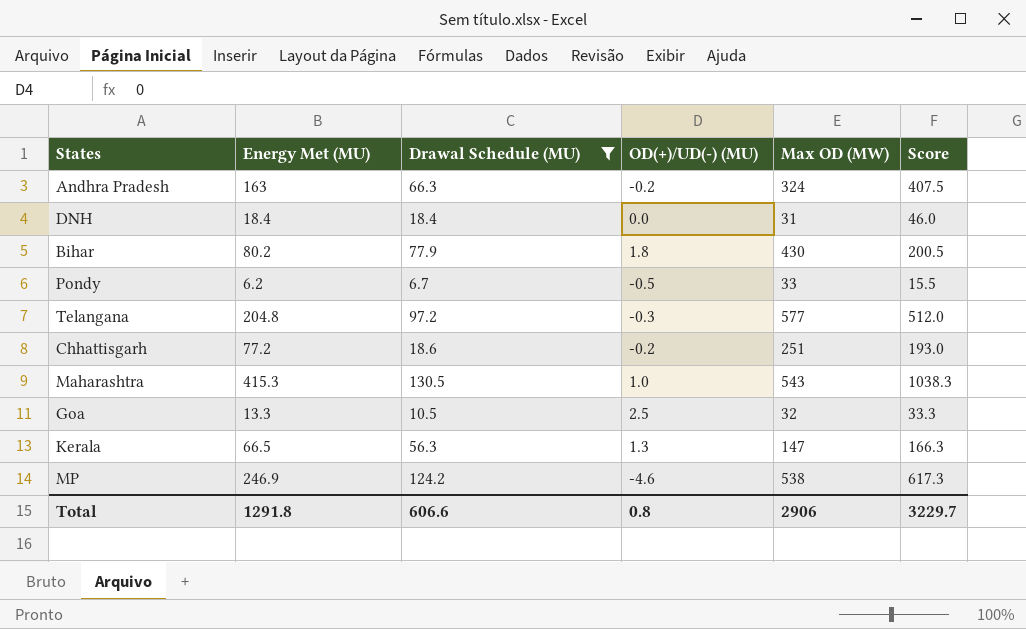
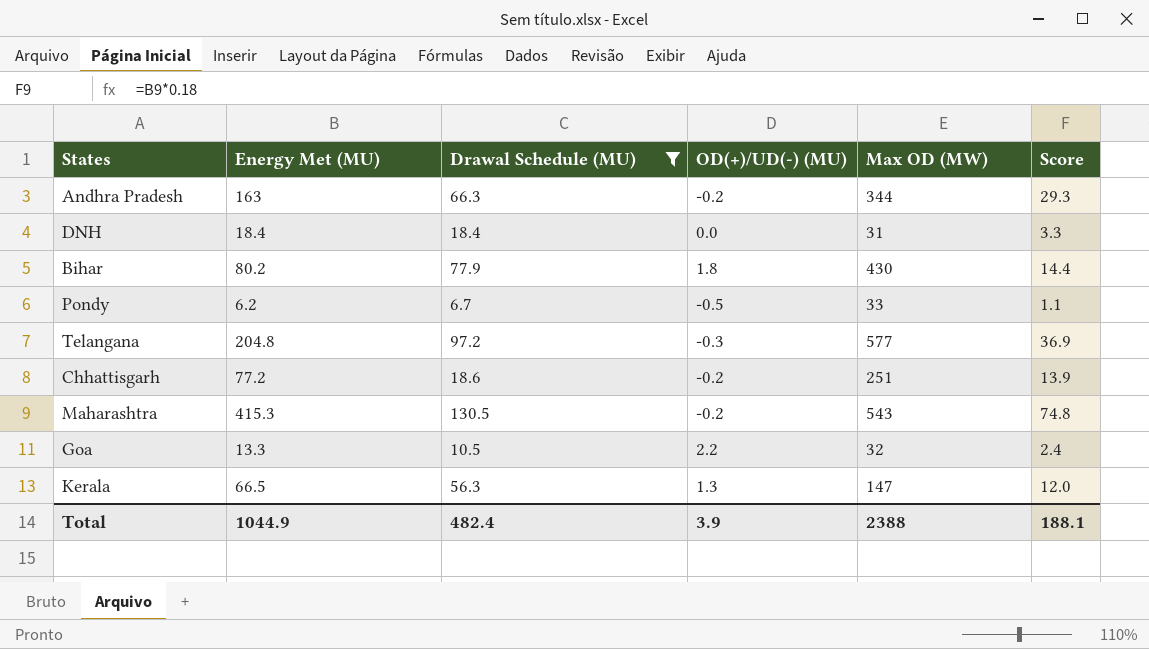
column Score | formula: [Energy Met (MU)] * 2.5 -> [Energy Met (MU)] * 0.18
row MP: 246.9 | 124.2 | -4.6 | 538 | 617.3 -> none
Andhra Pradesh | Max OD (MW): 324 -> 344
Maharashtra | OD(+)/UD(-) (MU): 1.0 -> -0.2
Goa | OD(+)/UD(-) (MU): 2.5 -> 2.2
Total | Energy Met (MU): 1291.8 -> 1044.9
Total | Drawal Schedule (MU): 606.6 -> 482.4
Total | OD(+)/UD(-) (MU): 0.8 -> 3.9
Total | Max OD (MW): 2906 -> 2388
Total | Score: 3229.7 -> 188.1

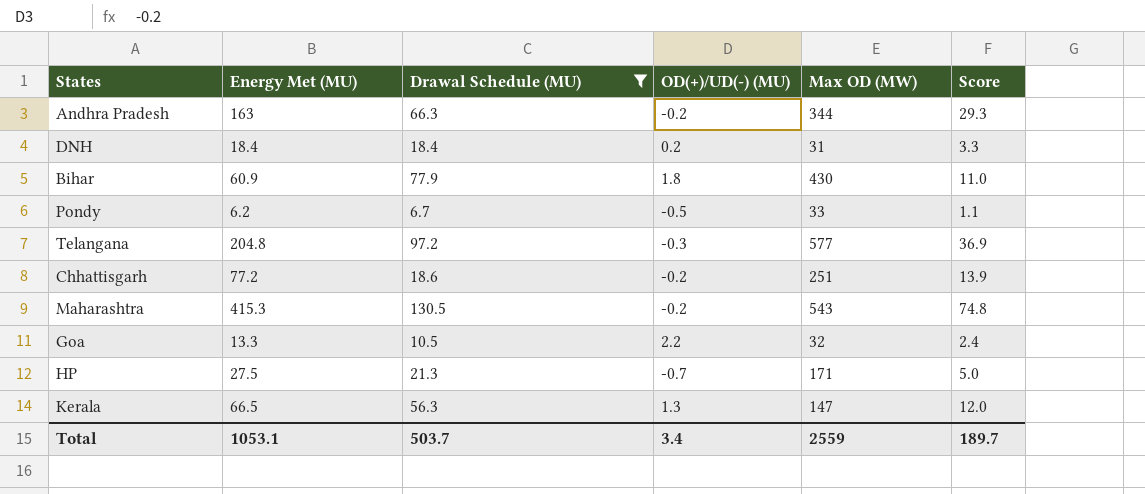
DNH | OD(+)/UD(-) (MU): 0.0 -> 0.2
Bihar | Energy Met (MU): 80.2 -> 60.9
Bihar | Score: 14.4 -> 11.0
row HP: none -> 27.5 | 21.3 | -0.7 | 171 | 5.0
Total | Energy Met (MU): 1044.9 -> 1053.1
Total | Drawal Schedule (MU): 482.4 -> 503.7
Total | OD(+)/UD(-) (MU): 3.9 -> 3.4
Total | Max OD (MW): 2388 -> 2559
Total | Score: 188.1 -> 189.7

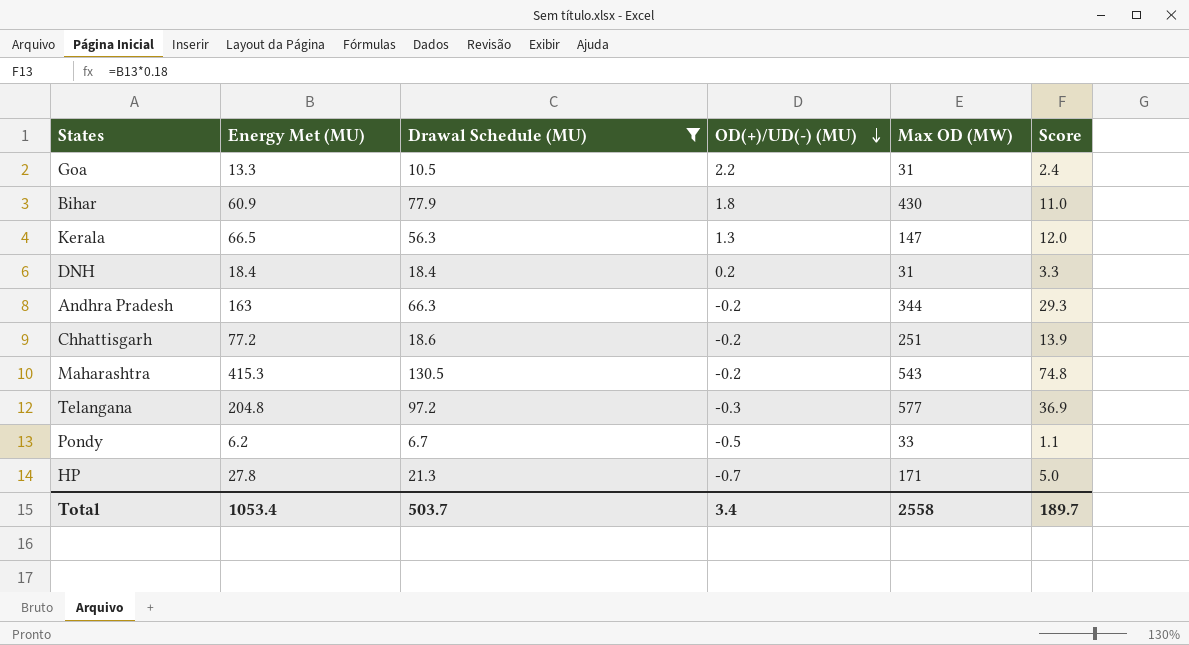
row order: none -> OD(+)/UD(-) (MU) descending
Goa | Max OD (MW): 32 -> 31
HP | Energy Met (MU): 27.5 -> 27.8
Total | Energy Met (MU): 1053.1 -> 1053.4
Total | Max OD (MW): 2559 -> 2558

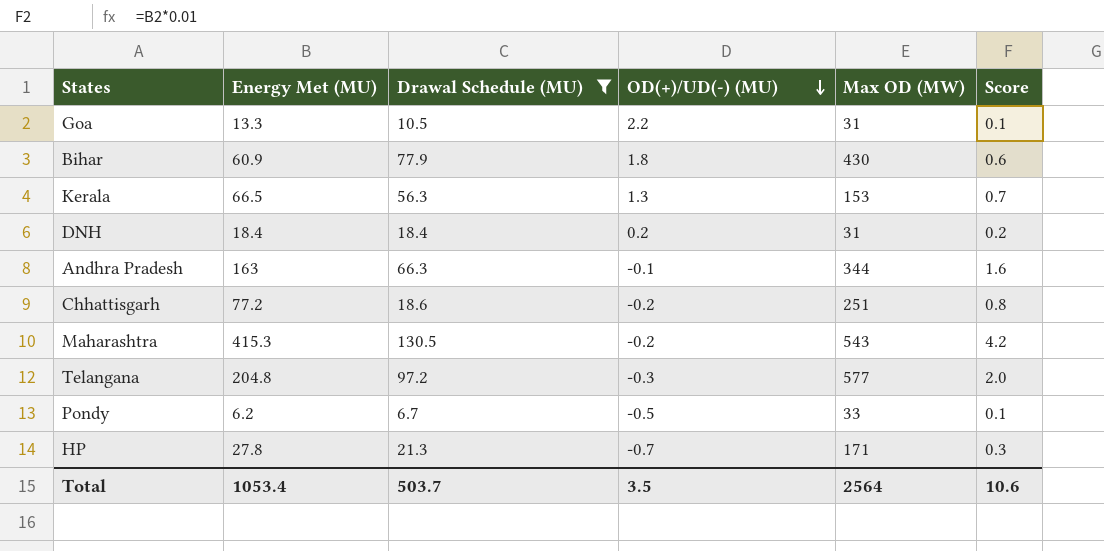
column Score | formula: [Energy Met (MU)] * 0.18 -> [Energy Met (MU)] * 0.01
Kerala | Max OD (MW): 147 -> 153
Andhra Pradesh | OD(+)/UD(-) (MU): -0.2 -> -0.1
Total | OD(+)/UD(-) (MU): 3.4 -> 3.5
Total | Max OD (MW): 2558 -> 2564
Total | Score: 189.7 -> 10.6

